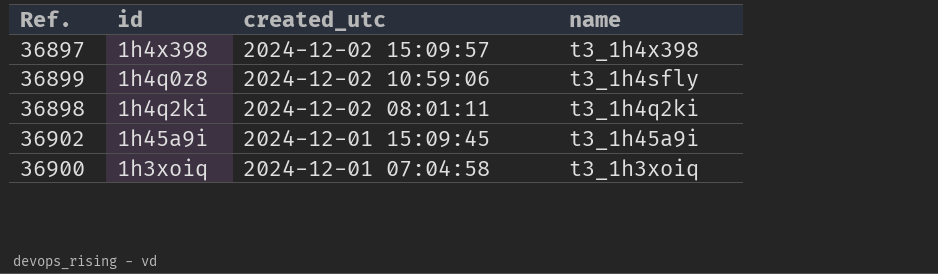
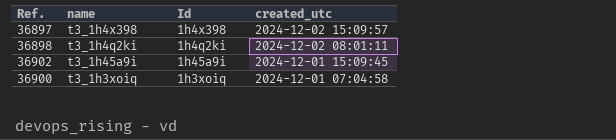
column name | position: 4 -> 2
column name: id -> Id
row 36899: 1h4q0z8 | 2024-12-02 10:59:06 | t3_1h4sfly -> none

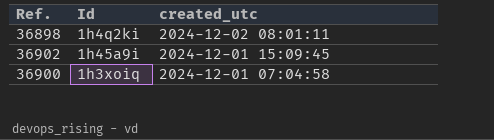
column name | position: 2 -> none
row 36897: t3_1h4x398 | 1h4x398 | 2024-12-02 15:09:57 -> none

